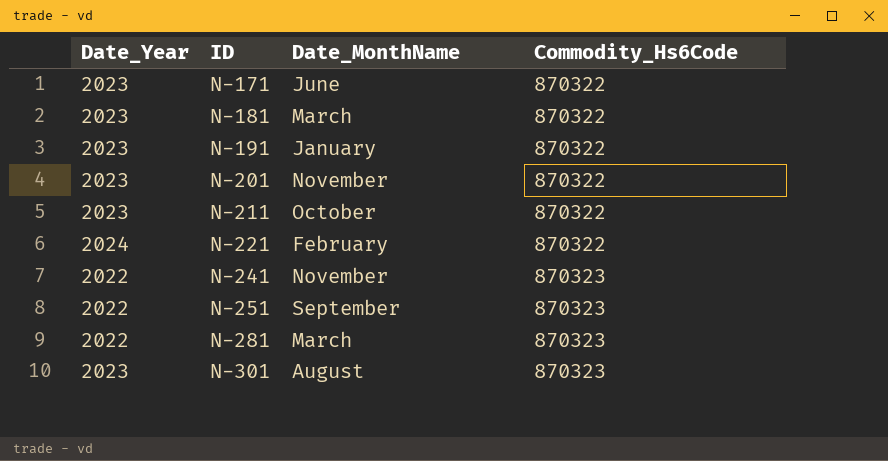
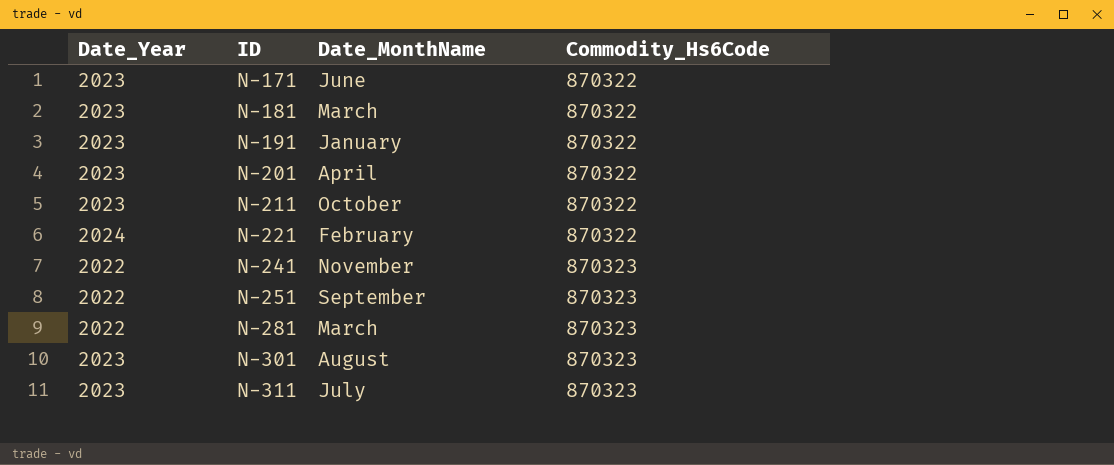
N-201 | Date_MonthName: November -> April
row N-311: none -> 2023 | July | 870323

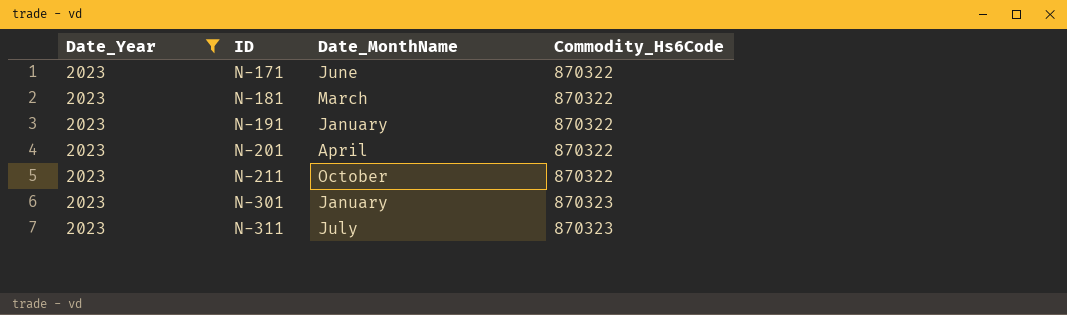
filter: none -> Date_Year = 2023
N-301 | Date_MonthName: August -> January

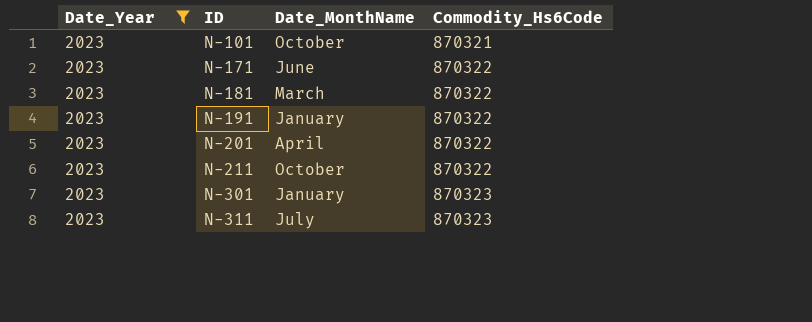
row N-101: none -> 2023 | October | 870321

